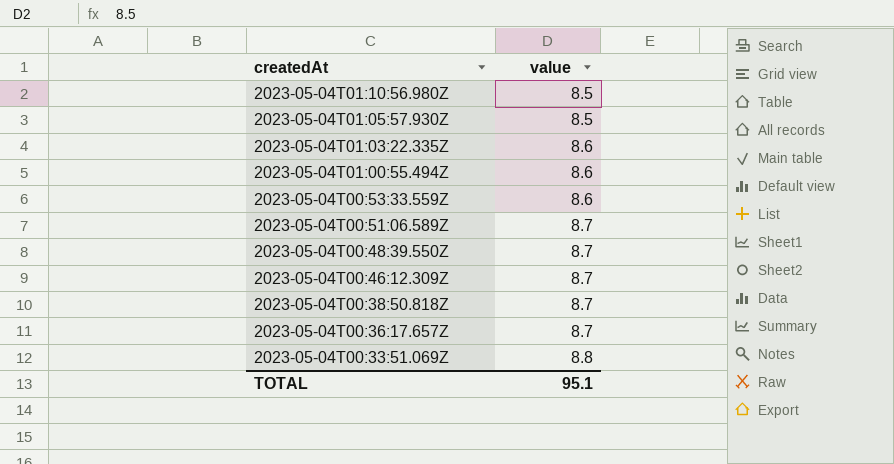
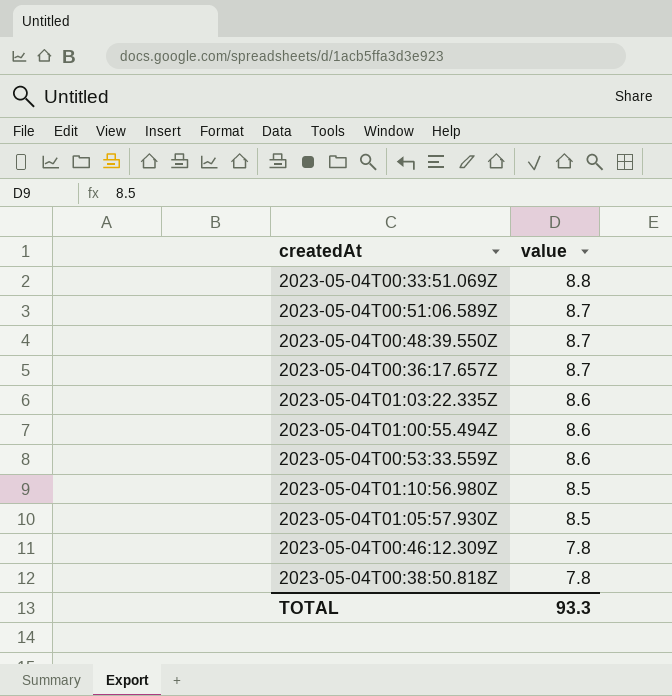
row order: createdAt descending -> value descending
2023-05-04T00:46:12.309Z | value: 8.7 -> 7.8
2023-05-04T00:38:50.818Z | value: 8.7 -> 7.8
TOTAL | value: 95.1 -> 93.3

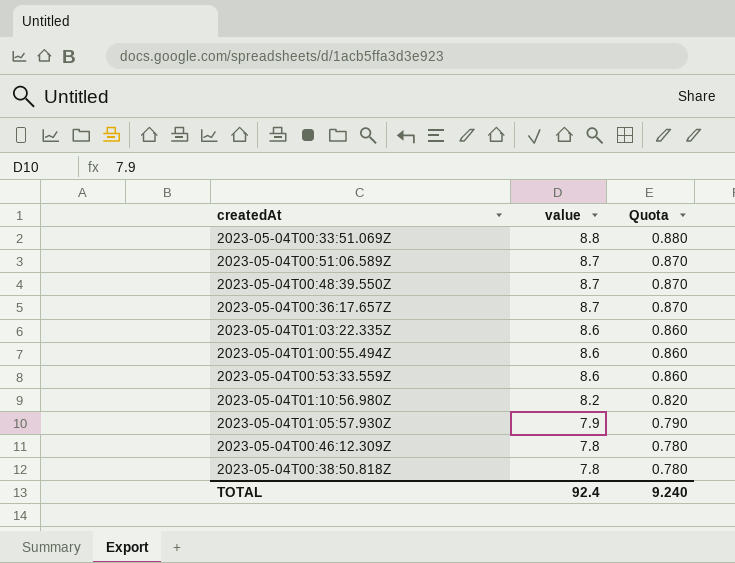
column Quota | formula: none -> [value] * 0.1
2023-05-04T01:10:56.980Z | value: 8.5 -> 8.2
2023-05-04T01:05:57.930Z | value: 8.5 -> 7.9
TOTAL | value: 93.3 -> 92.4

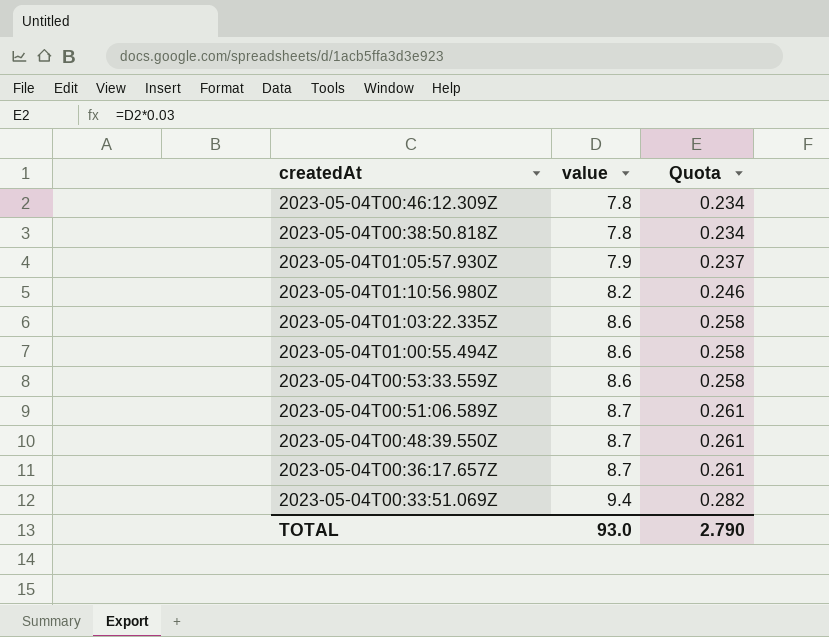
row order: value descending -> value ascending
column Quota | formula: [value] * 0.1 -> [value] * 0.03
2023-05-04T00:33:51.069Z | value: 8.8 -> 9.4
TOTAL | value: 92.4 -> 93.0
TOTAL | Quota: 9.240 -> 2.790

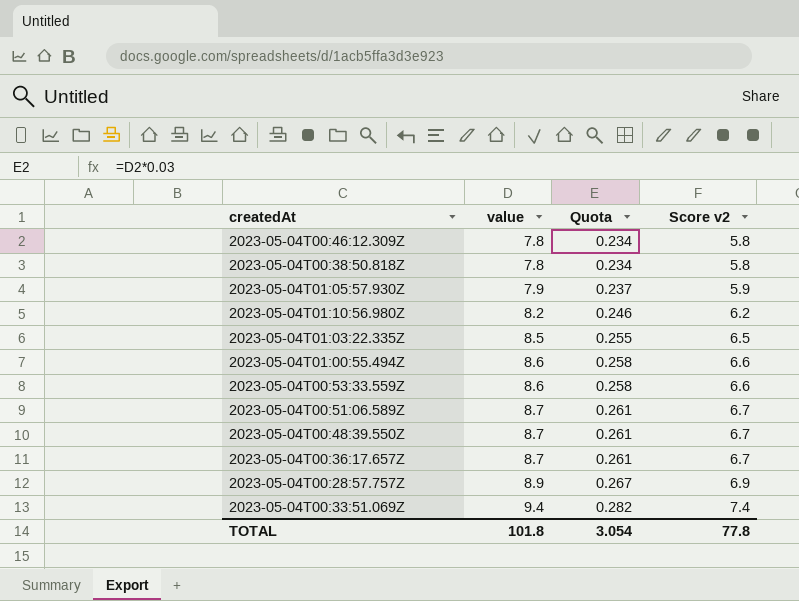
column Score v2 | formula: none -> [value] - 2
2023-05-04T01:03:22.335Z | value: 8.6 -> 8.5
2023-05-04T01:03:22.335Z | Quota: 0.258 -> 0.255
row 2023-05-04T00:28:57.757Z: none -> 8.9 | 0.267 | 6.9
TOTAL | value: 93.0 -> 101.8
TOTAL | Quota: 2.790 -> 3.054

